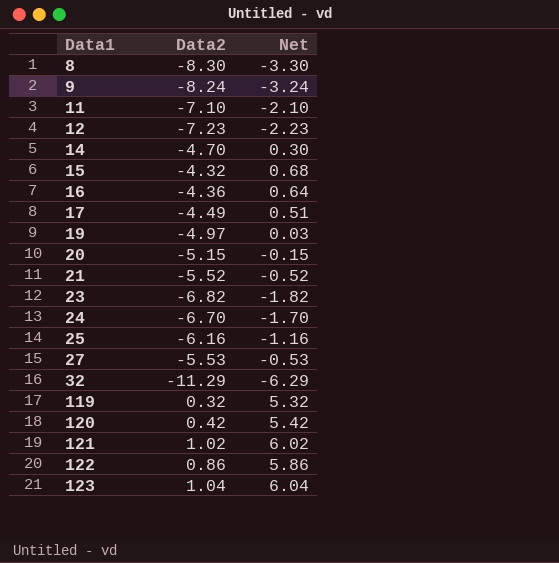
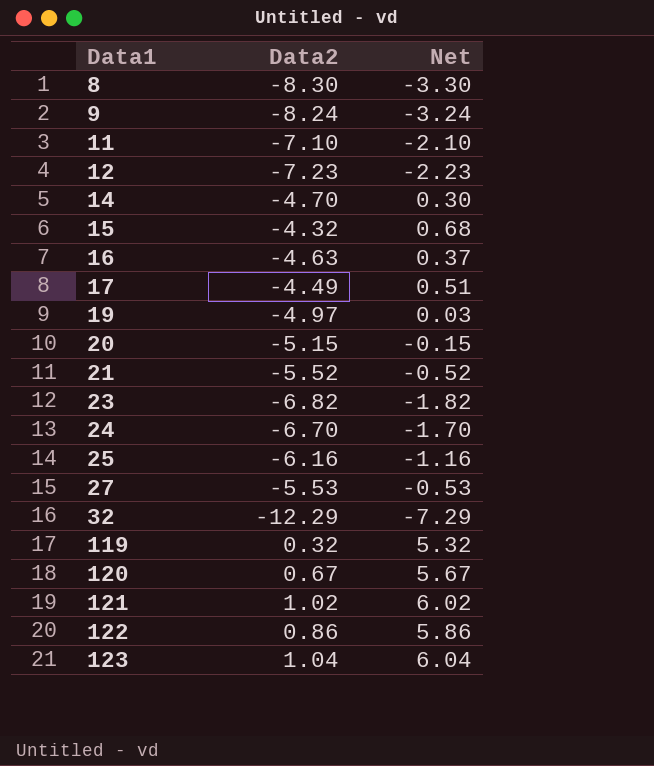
16 | Data2: -4.36 -> -4.63
16 | Net: 0.64 -> 0.37
32 | Data2: -11.29 -> -12.29
32 | Net: -6.29 -> -7.29
120 | Data2: 0.42 -> 0.67
120 | Net: 5.42 -> 5.67

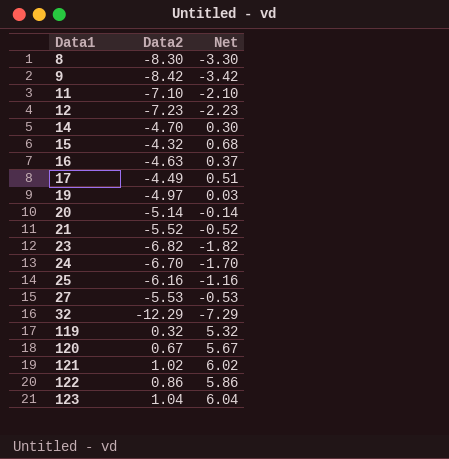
9 | Data2: -8.24 -> -8.42
9 | Net: -3.24 -> -3.42
20 | Data2: -5.15 -> -5.14
20 | Net: -0.15 -> -0.14

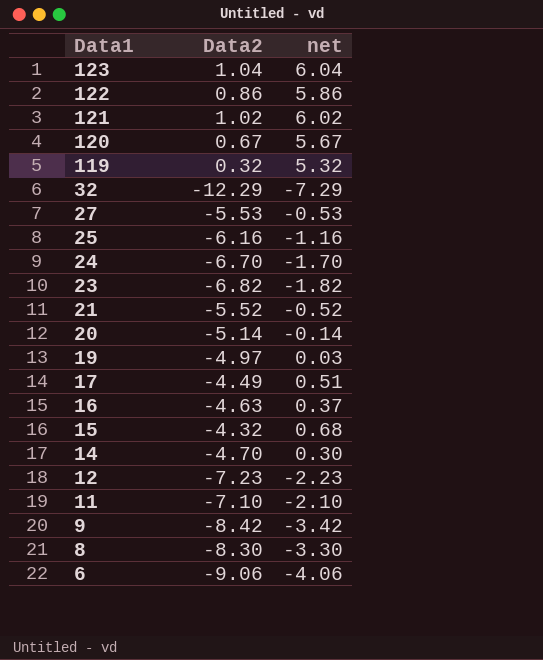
row order: Data1 ascending -> Data1 descending
column name: Net -> net
row 6: none -> -9.06 | -4.06

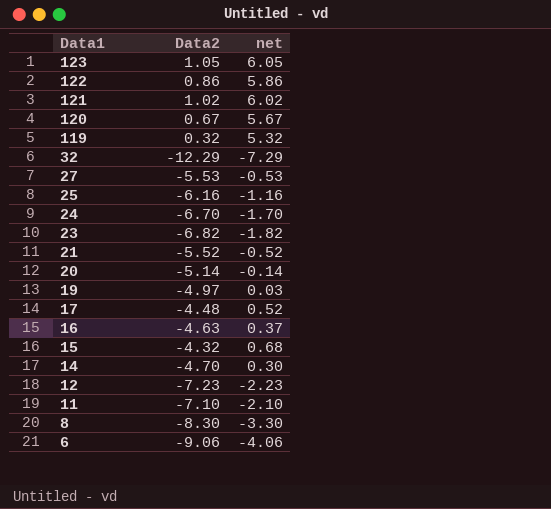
row 9: -8.42 | -3.42 -> none
123 | Data2: 1.04 -> 1.05
123 | net: 6.04 -> 6.05
17 | Data2: -4.49 -> -4.48
17 | net: 0.51 -> 0.52

